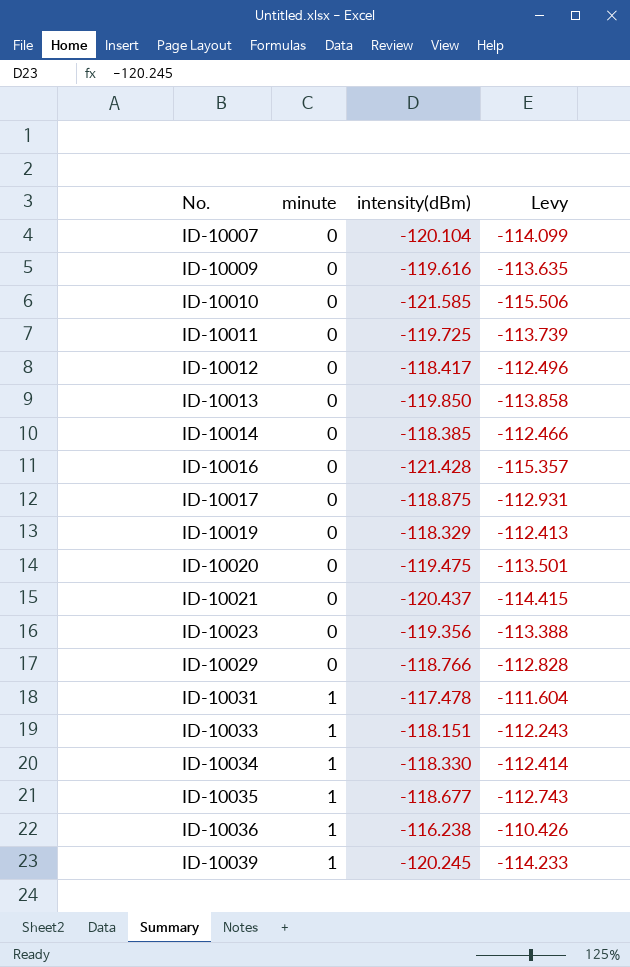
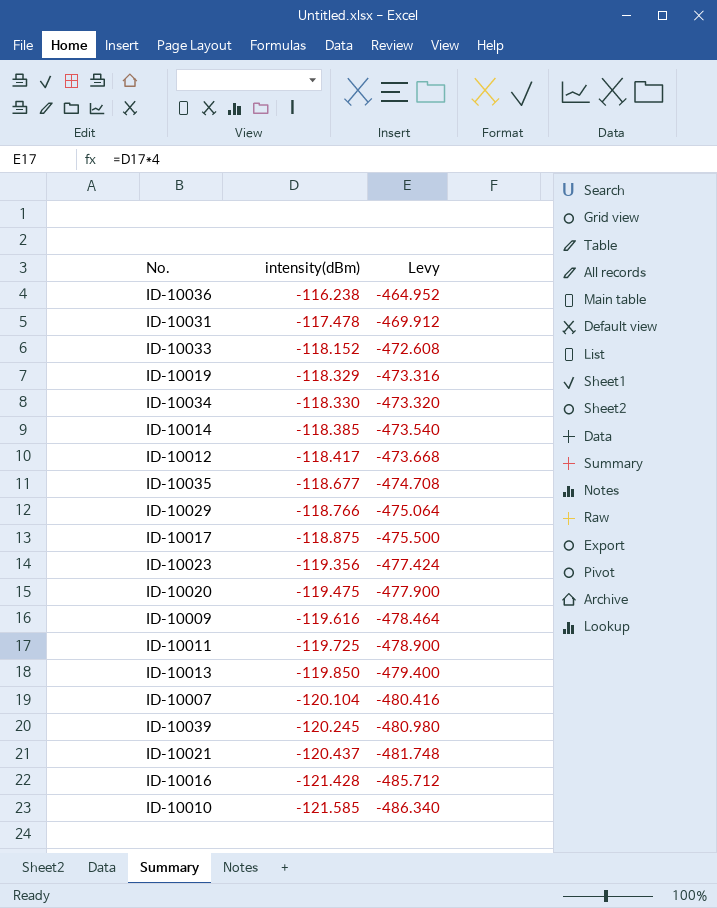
row order: No. ascending -> intensity(dBm) descending
column minute | position: 2 -> none
column Levy | formula: [intensity(dBm)] * 0.95 -> [intensity(dBm)] * 4
ID-10033 | intensity(dBm): -118.151 -> -118.152

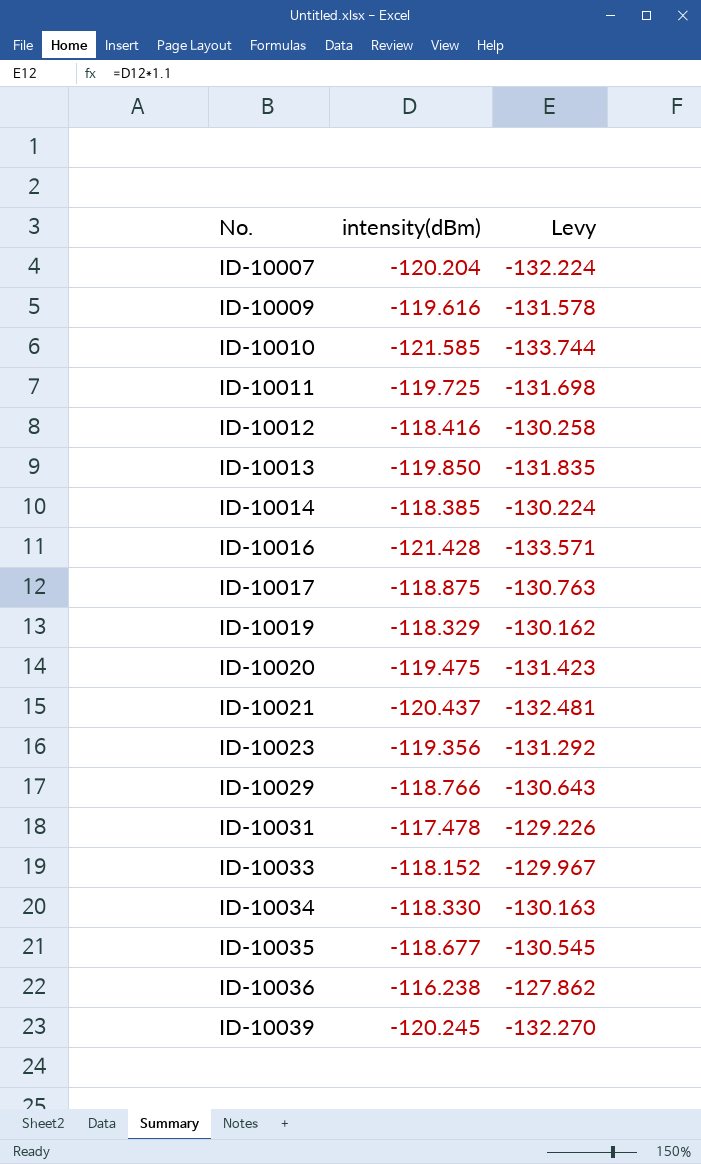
row order: intensity(dBm) descending -> No. ascending
column Levy | formula: [intensity(dBm)] * 4 -> [intensity(dBm)] * 1.1
ID-10007 | intensity(dBm): -120.104 -> -120.204
ID-10012 | intensity(dBm): -118.417 -> -118.416

